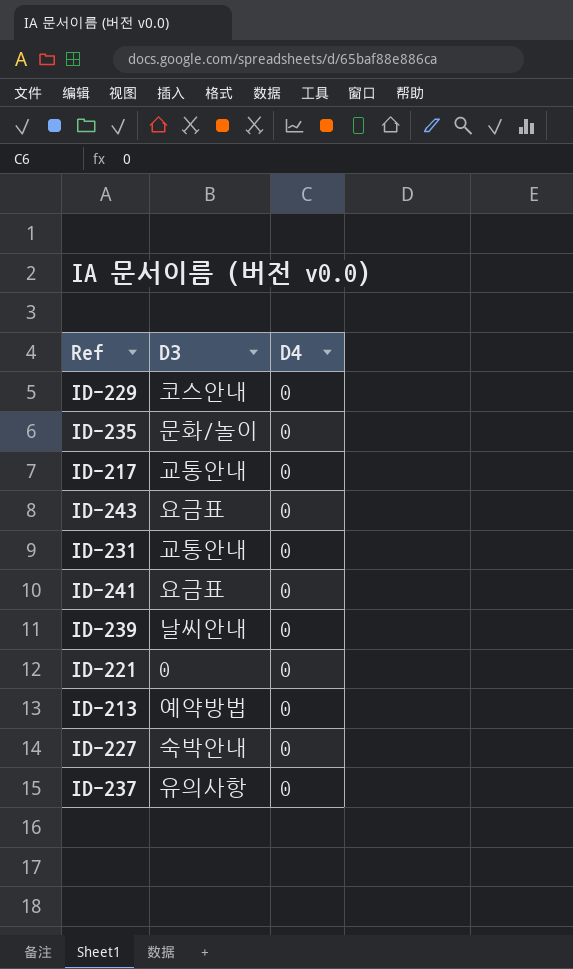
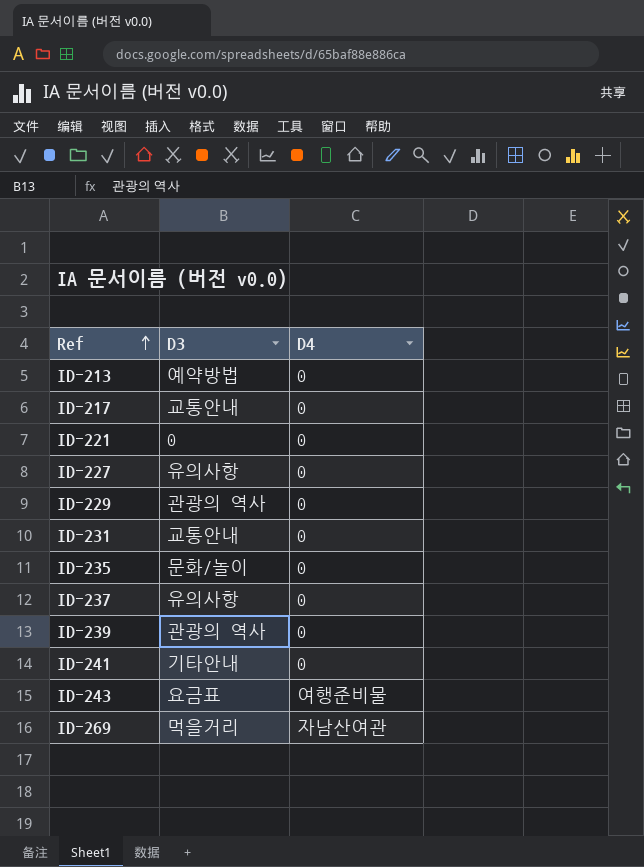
row order: none -> Ref ascending
ID-227 | D3: 숙박안내 -> 유의사항
ID-229 | D3: 코스안내 -> 관광의 역사
ID-239 | D3: 날씨안내 -> 관광의 역사
ID-241 | D3: 요금표 -> 기타안내
ID-243 | D4: 0 -> 여행준비물
row ID-269: none -> 먹을거리 | 자남산여관

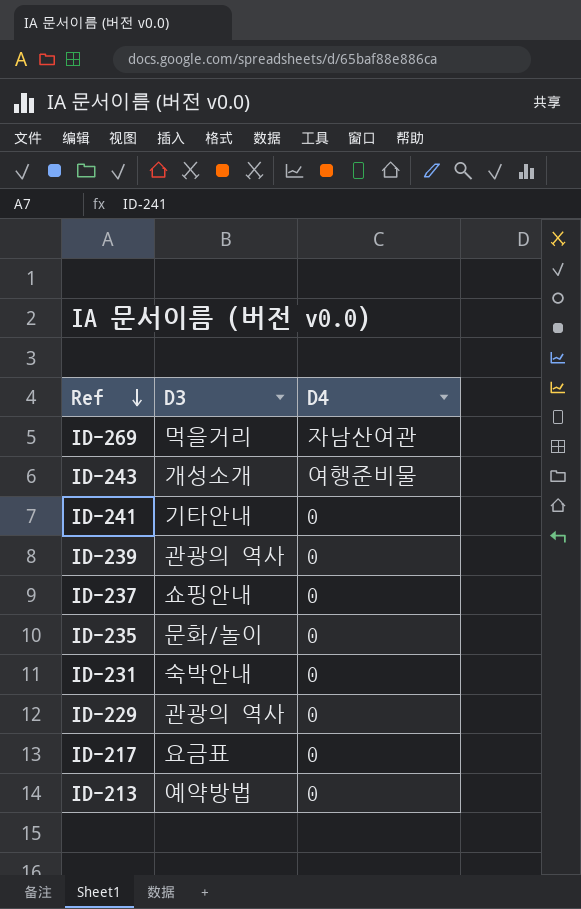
row order: Ref ascending -> Ref descending
row ID-221: 0 | 0 -> none
row ID-227: 유의사항 | 0 -> none
ID-243 | D3: 요금표 -> 개성소개
ID-237 | D3: 유의사항 -> 쇼핑안내
ID-231 | D3: 교통안내 -> 숙박안내
ID-217 | D3: 교통안내 -> 요금표

